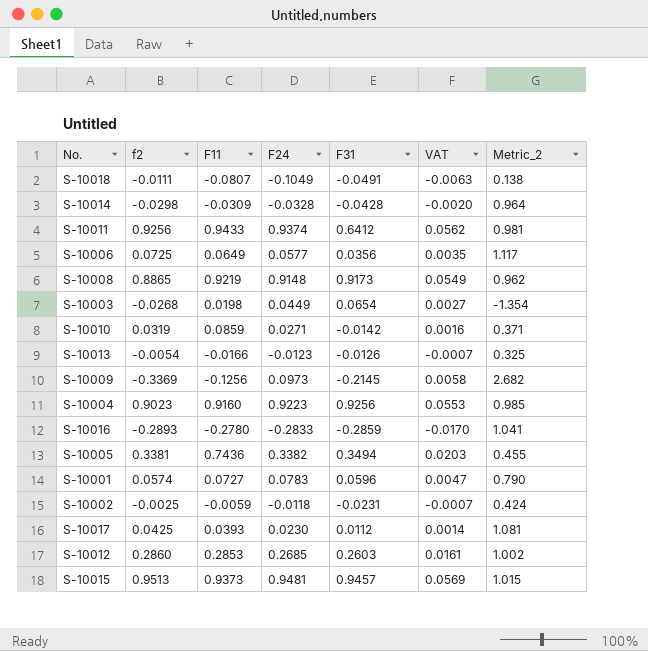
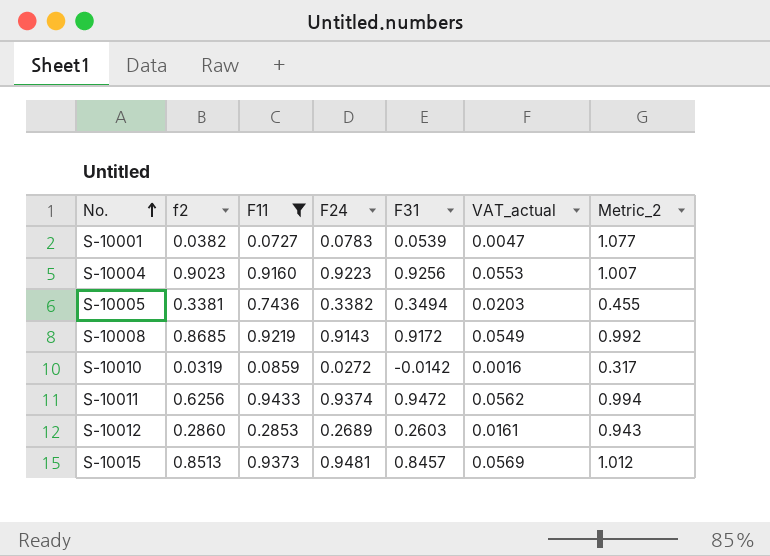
filter: none -> F11 >= 0.0727
row order: none -> No. ascending
column name: VAT -> VAT_actual
column Metric_2 | formula: [f2] / [F11] -> [F24] / [F11]
S-10001 | f2: 0.0574 -> 0.0382
S-10001 | F31: 0.0596 -> 0.0539
S-10008 | f2: 0.8865 -> 0.8685
S-10008 | F24: 0.9148 -> 0.9143
S-10008 | F31: 0.9173 -> 0.9172
S-10010 | F24: 0.0271 -> 0.0272
S-10011 | f2: 0.9256 -> 0.6256
S-10011 | F31: 0.6412 -> 0.9472
S-10012 | F24: 0.2685 -> 0.2689
S-10015 | f2: 0.9513 -> 0.8513
S-10015 | F31: 0.9457 -> 0.8457

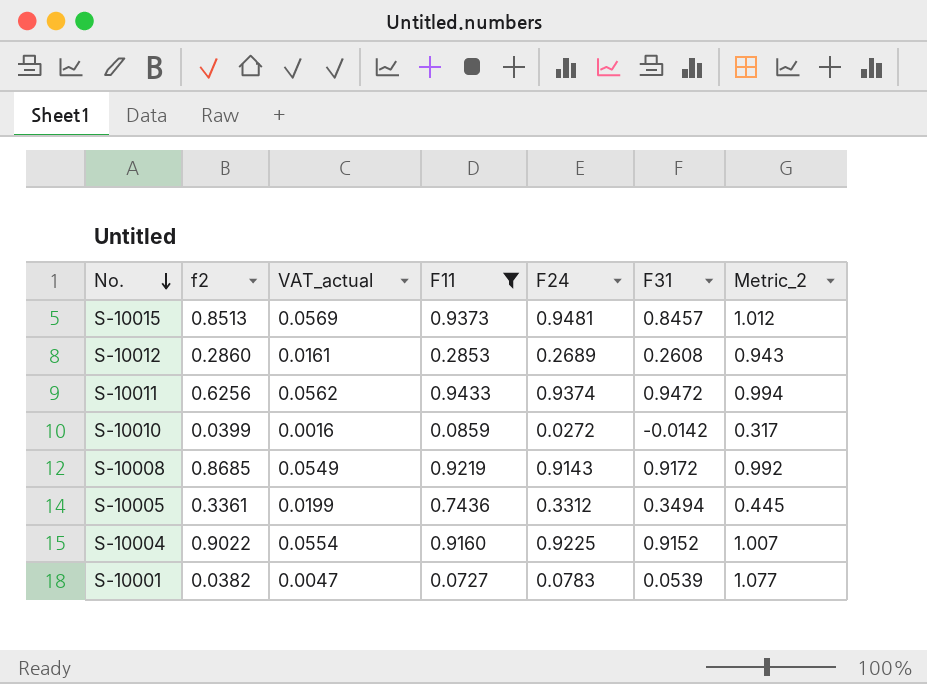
row order: No. ascending -> No. descending
column VAT_actual | position: 6 -> 3
S-10012 | F31: 0.2603 -> 0.2608
S-10010 | f2: 0.0319 -> 0.0399
S-10005 | f2: 0.3381 -> 0.3361
S-10005 | VAT_actual: 0.0203 -> 0.0199
S-10005 | F24: 0.3382 -> 0.3312
S-10005 | Metric_2: 0.455 -> 0.445
S-10004 | f2: 0.9023 -> 0.9022
S-10004 | VAT_actual: 0.0553 -> 0.0554
S-10004 | F24: 0.9223 -> 0.9225
S-10004 | F31: 0.9256 -> 0.9152

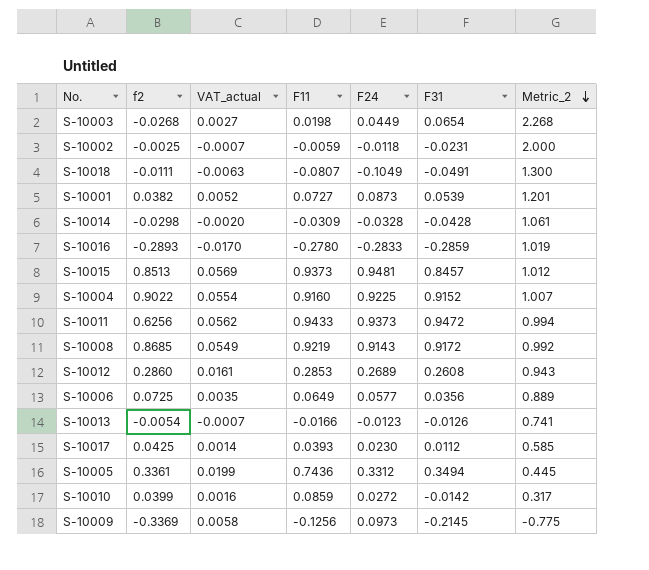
filter: F11 >= 0.0727 -> none
row order: No. descending -> Metric_2 descending
S-10001 | VAT_actual: 0.0047 -> 0.0052
S-10001 | F24: 0.0783 -> 0.0873
S-10001 | Metric_2: 1.077 -> 1.201
S-10011 | F24: 0.9374 -> 0.9373

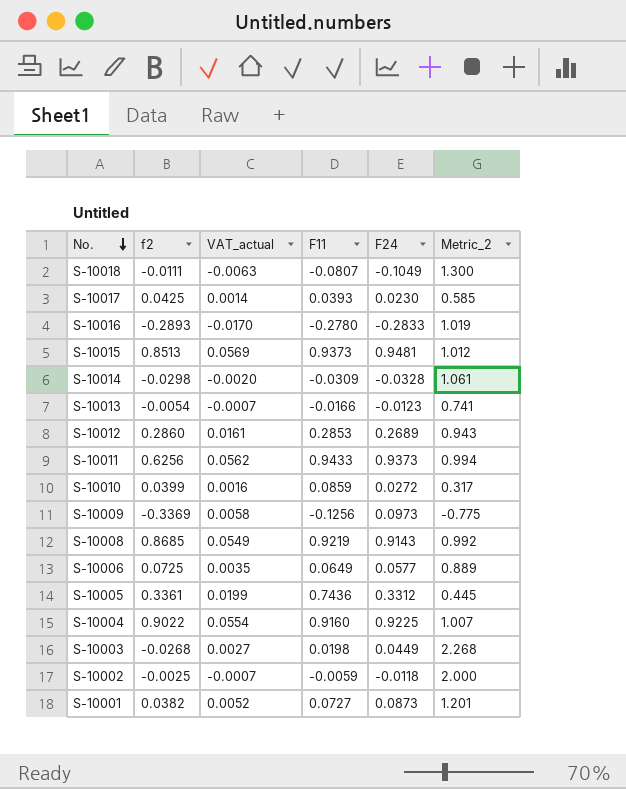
row order: Metric_2 descending -> No. descending
column F31 | position: 6 -> none

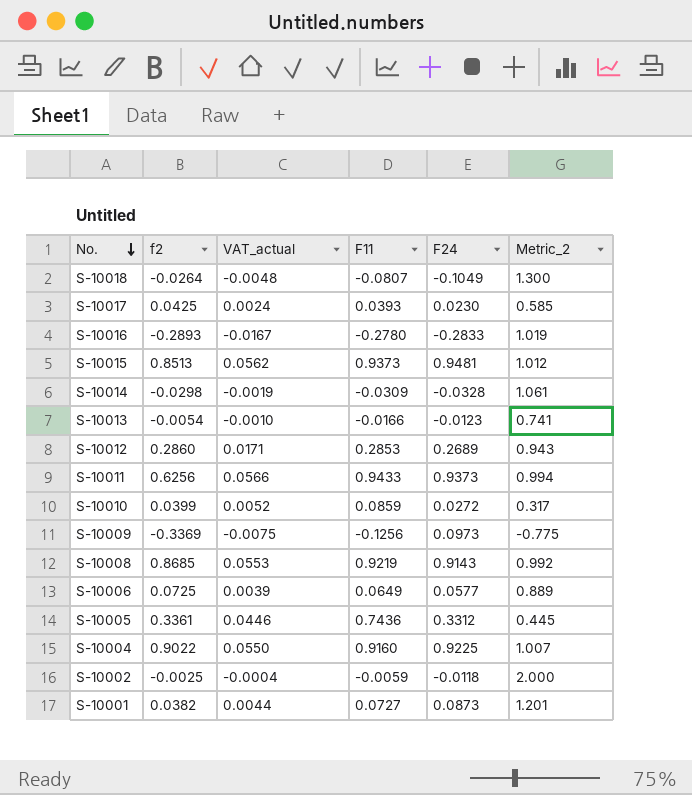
column VAT_actual | formula: [F24] * 0.06 -> [F11] * 0.06
row S-10003: -0.0268 | 0.0027 | 0.0198 | 0.0449 | 2.268 -> none
S-10018 | f2: -0.0111 -> -0.0264

